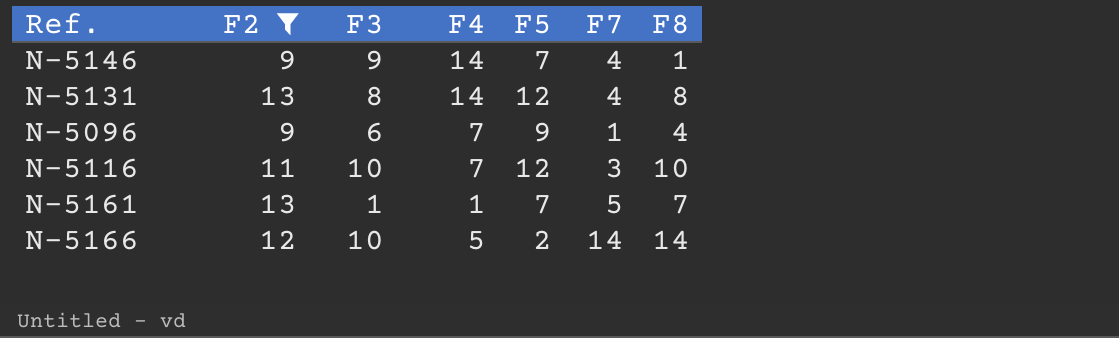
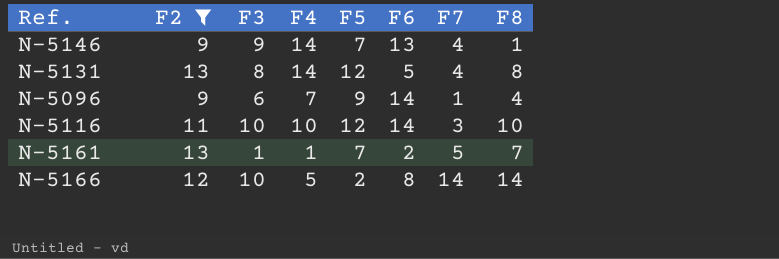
column F6 | position: none -> 6
N-5116 | F4: 7 -> 10

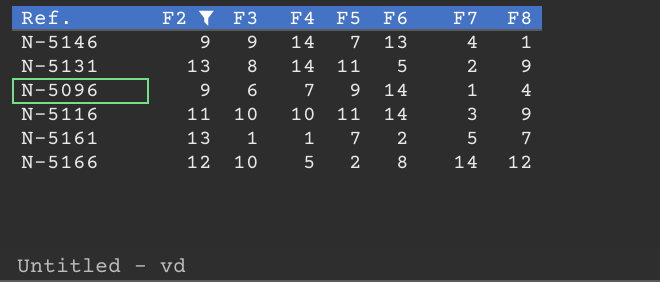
N-5131 | F5: 12 -> 11
N-5131 | F7: 4 -> 2
N-5131 | F8: 8 -> 9
N-5116 | F5: 12 -> 11
N-5116 | F8: 10 -> 9
N-5166 | F8: 14 -> 12

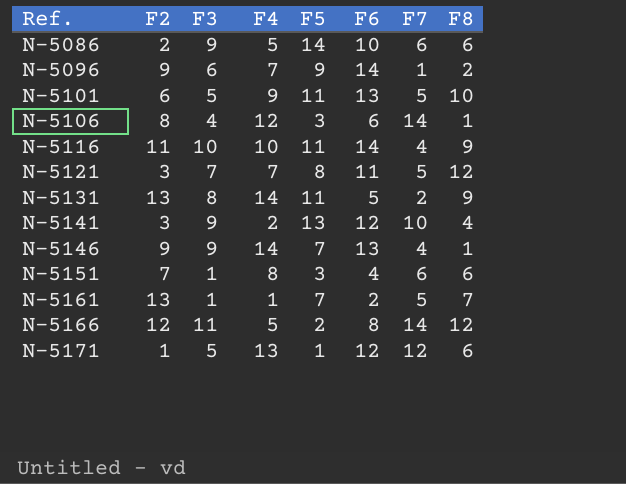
filter: F2 >= 9 -> none
row order: none -> Ref. ascending
N-5096 | F8: 4 -> 2
N-5116 | F7: 3 -> 4
N-5166 | F3: 10 -> 11

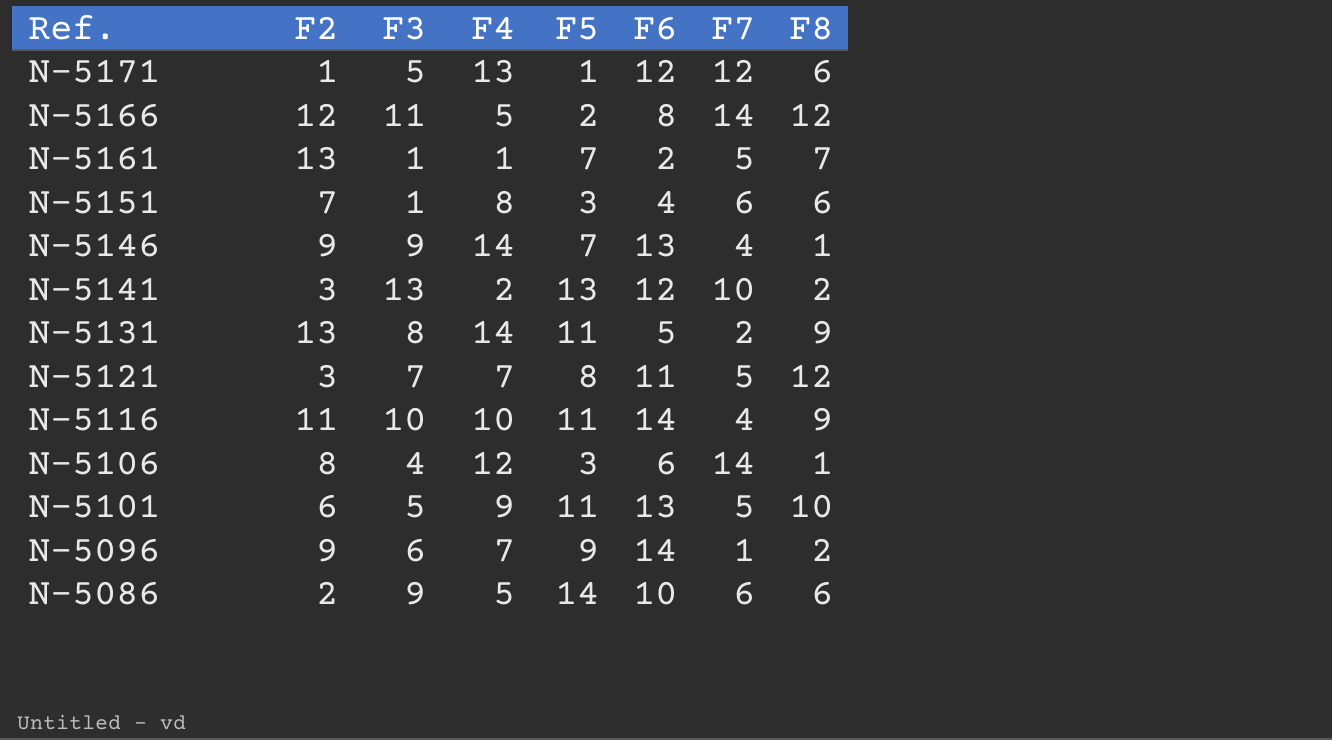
row order: Ref. ascending -> Ref. descending
N-5141 | F3: 9 -> 13
N-5141 | F8: 4 -> 2

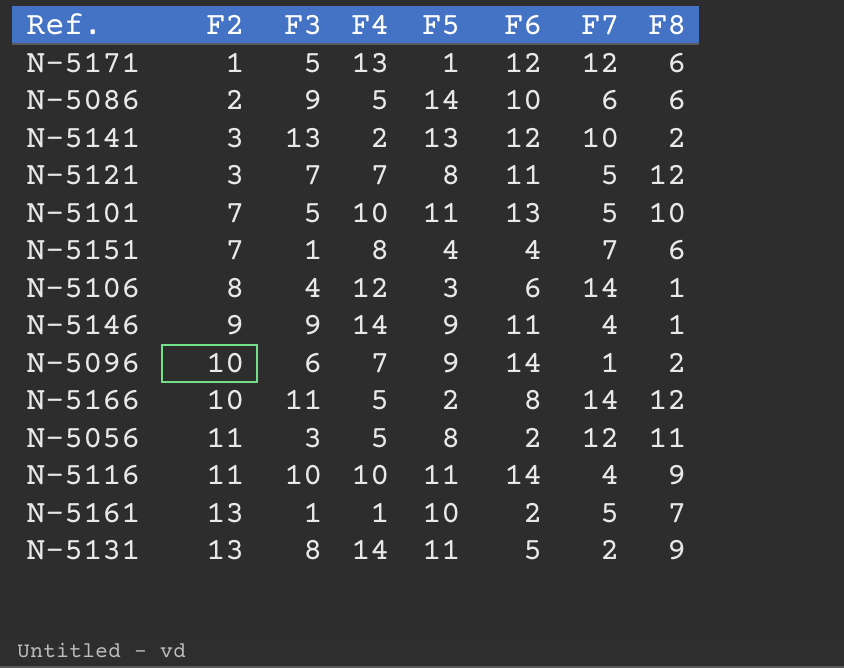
row order: Ref. descending -> F2 ascending
N-5101 | F2: 6 -> 7
N-5101 | F4: 9 -> 10
N-5151 | F5: 3 -> 4
N-5151 | F7: 6 -> 7
N-5146 | F5: 7 -> 9
N-5146 | F6: 13 -> 11
N-5096 | F2: 9 -> 10
N-5166 | F2: 12 -> 10
row N-5056: none -> 11 | 3 | 5 | 8 | 2 | 12 | 11
N-5161 | F5: 7 -> 10

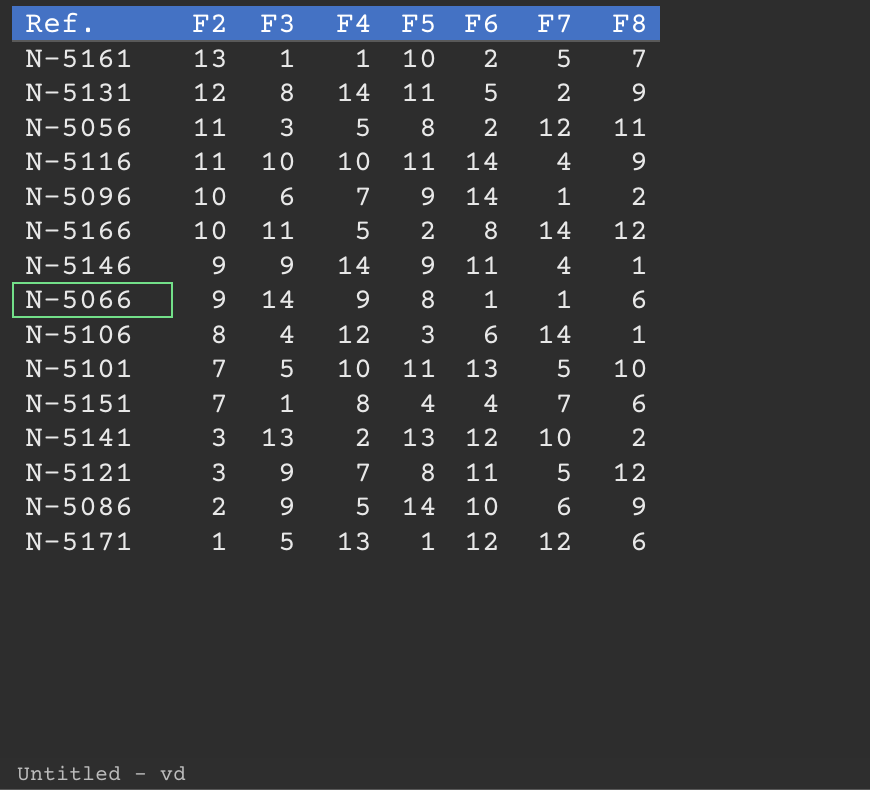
row order: F2 ascending -> F2 descending
N-5131 | F2: 13 -> 12
row N-5066: none -> 9 | 14 | 9 | 8 | 1 | 1 | 6
N-5121 | F3: 7 -> 9
N-5086 | F8: 6 -> 9

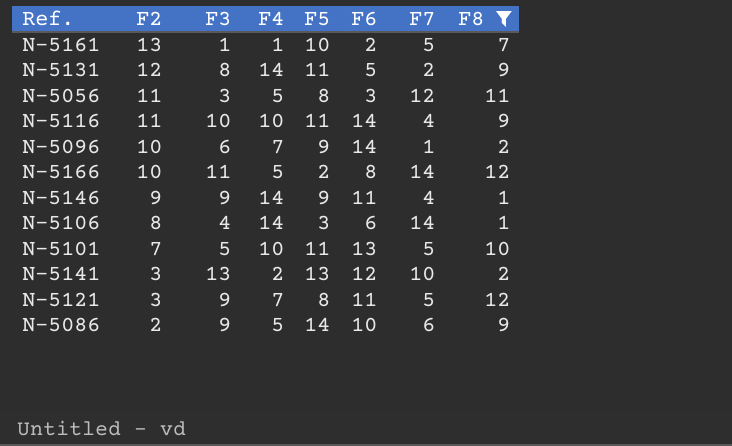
filter: none -> F8 != 6
N-5056 | F6: 2 -> 3
N-5106 | F4: 12 -> 14

